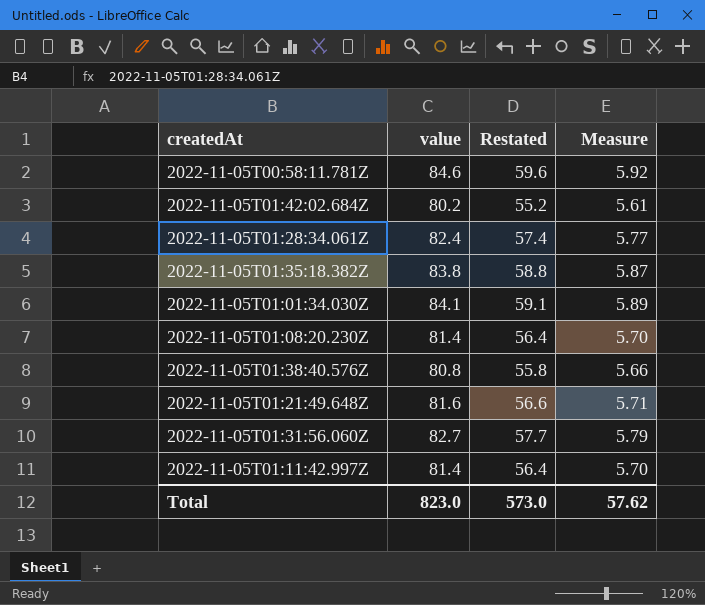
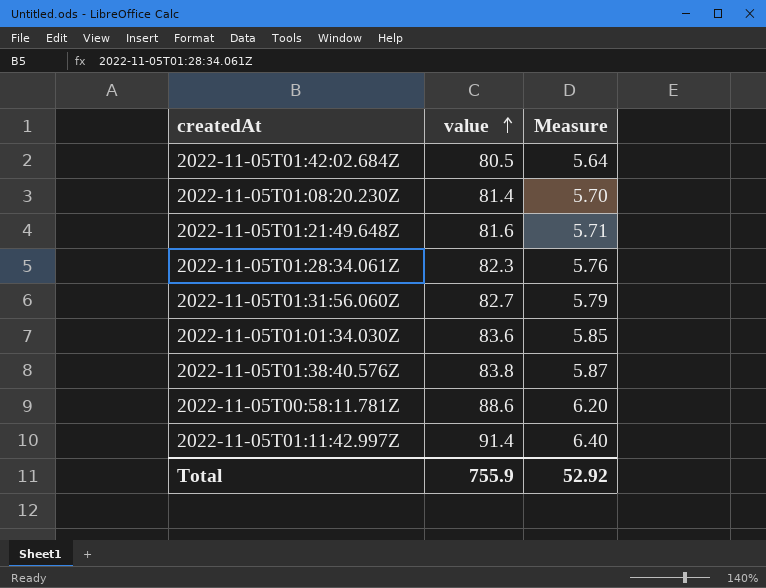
row order: none -> value ascending
column Restated | formula: [value] - 25 -> none
row 2022-11-05T01:35:18.382Z: 83.8 | 58.8 | 5.87 -> none
2022-11-05T01:42:02.684Z | value: 80.2 -> 80.5
2022-11-05T01:42:02.684Z | Measure: 5.61 -> 5.64
2022-11-05T01:28:34.061Z | value: 82.4 -> 82.3
2022-11-05T01:28:34.061Z | Measure: 5.77 -> 5.76
2022-11-05T01:01:34.030Z | value: 84.1 -> 83.6
2022-11-05T01:01:34.030Z | Measure: 5.89 -> 5.85
2022-11-05T01:38:40.576Z | value: 80.8 -> 83.8
2022-11-05T01:38:40.576Z | Measure: 5.66 -> 5.87
2022-11-05T00:58:11.781Z | value: 84.6 -> 88.6
2022-11-05T00:58:11.781Z | Measure: 5.92 -> 6.20
2022-11-05T01:11:42.997Z | value: 81.4 -> 91.4
2022-11-05T01:11:42.997Z | Measure: 5.70 -> 6.40
Total | value: 823.0 -> 755.9
Total | Measure: 57.62 -> 52.92

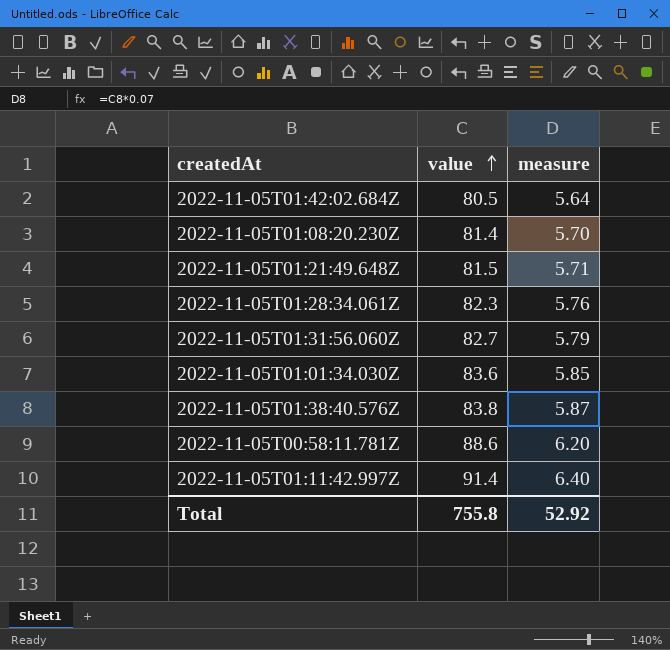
column name: Measure -> measure
2022-11-05T01:21:49.648Z | value: 81.6 -> 81.5
Total | value: 755.9 -> 755.8

